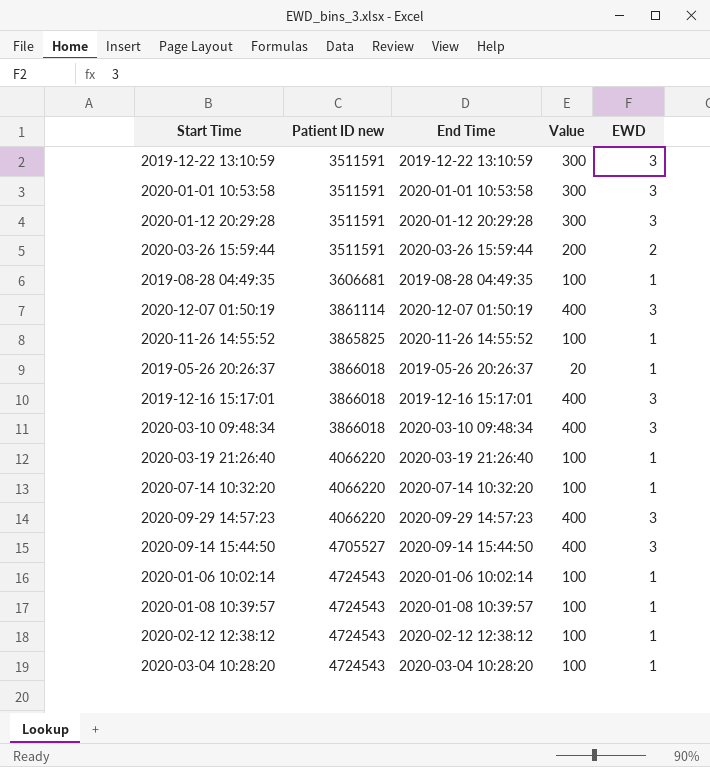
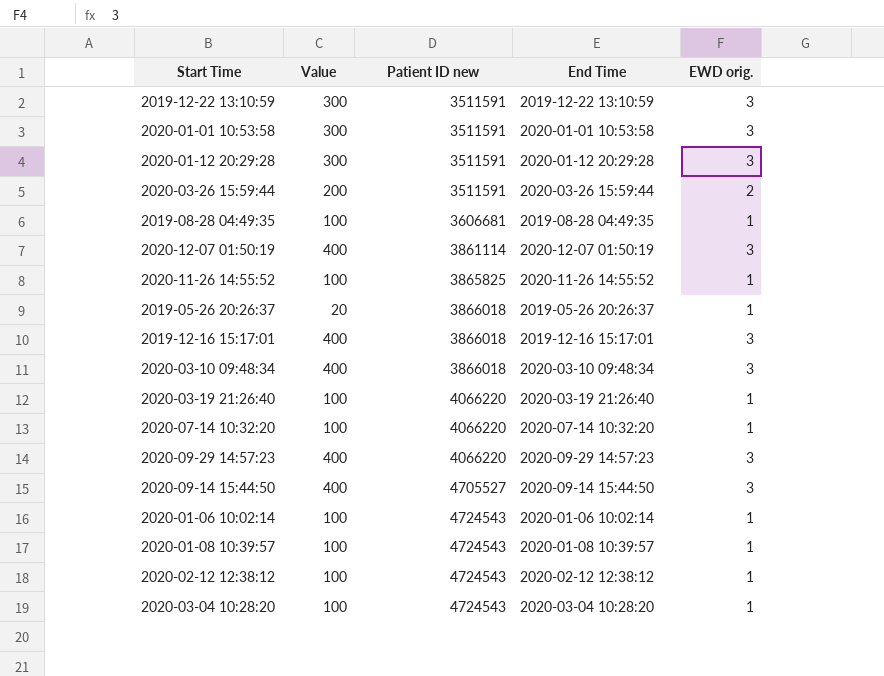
column Value | position: 4 -> 2
column name: EWD -> EWD orig.

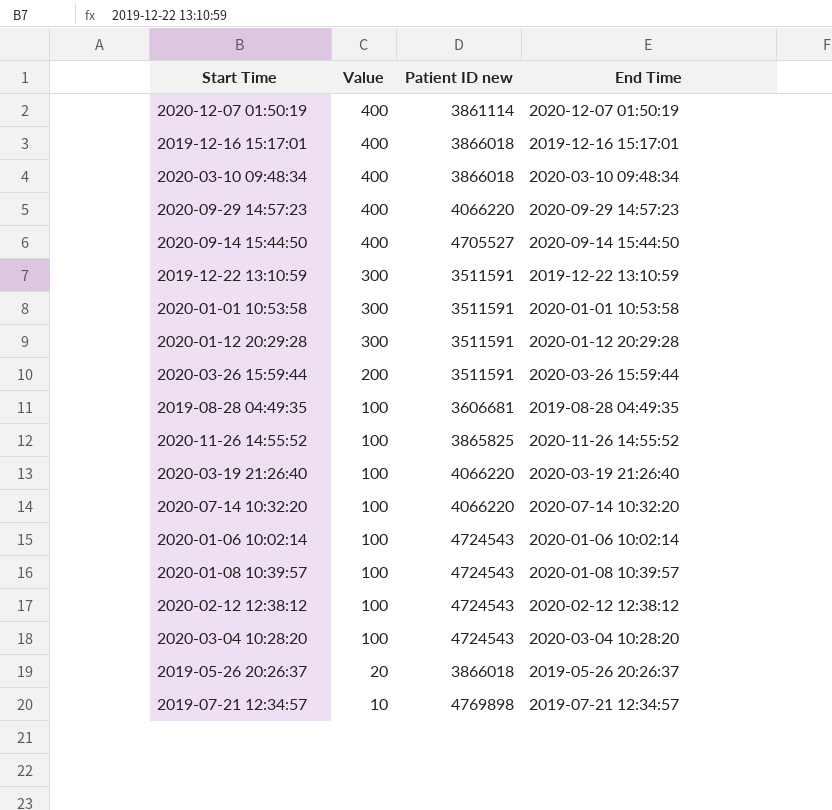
row order: Patient ID new ascending -> Value descending
column EWD orig. | position: 5 -> none
row 2019-07-21 12:34:57: none -> 10 | 4769898 | 2019-07-21 12:34:57

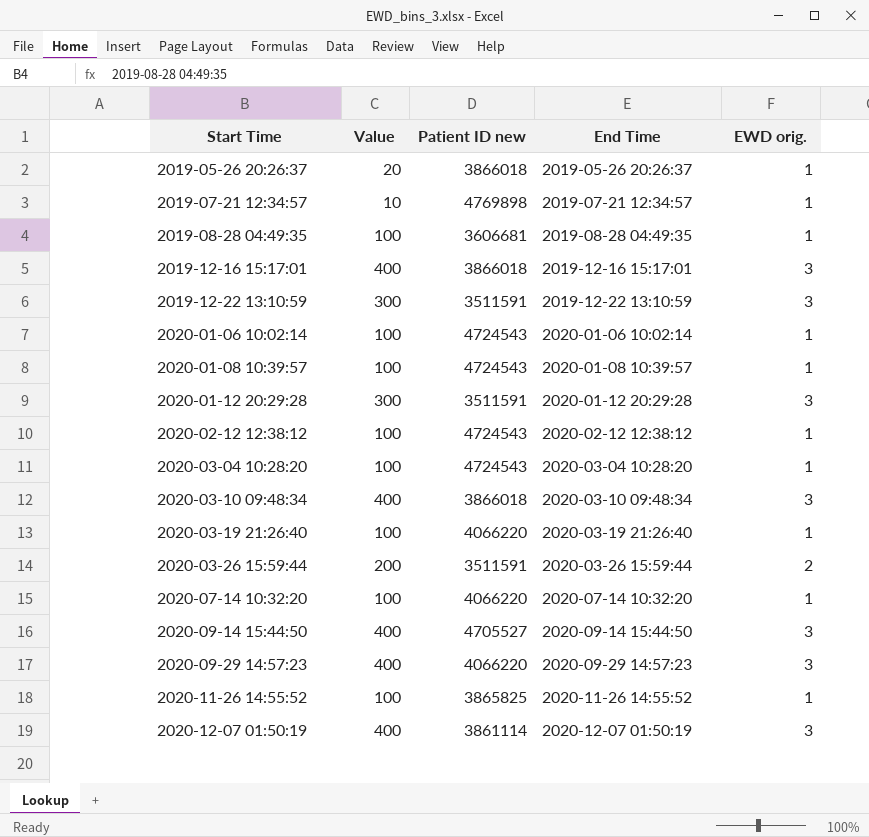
row order: Value descending -> Start Time ascending
column EWD orig. | position: none -> 5
row 2020-01-01 10:53:58: 300 | 3511591 | 2020-01-01 10:53:58 -> none

